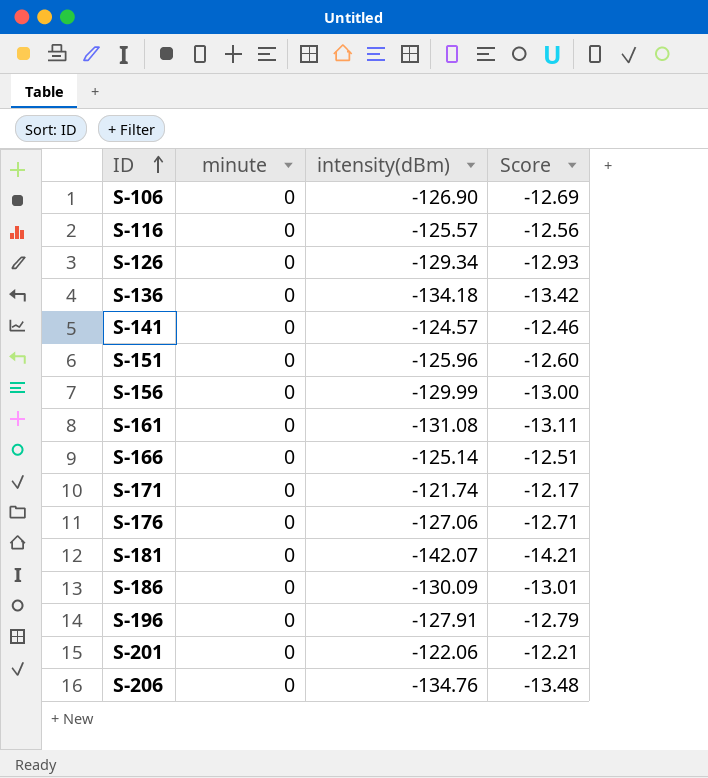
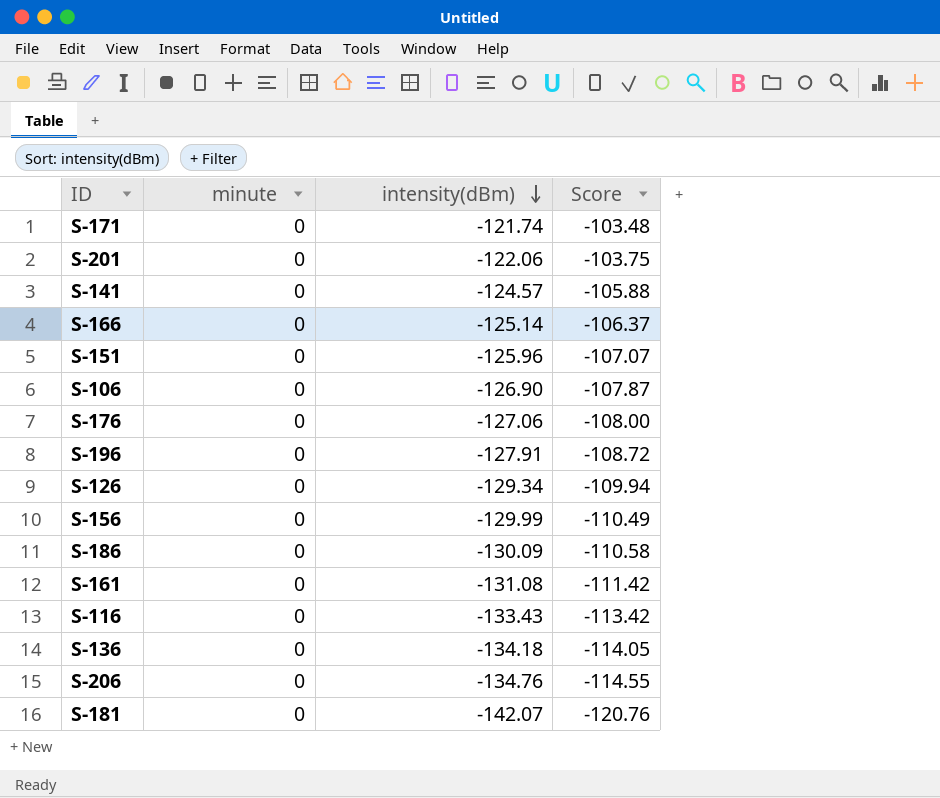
row order: ID ascending -> intensity(dBm) descending
column Score | formula: [intensity(dBm)] * 0.1 -> [intensity(dBm)] * 0.85
S-116 | intensity(dBm): -125.57 -> -133.43

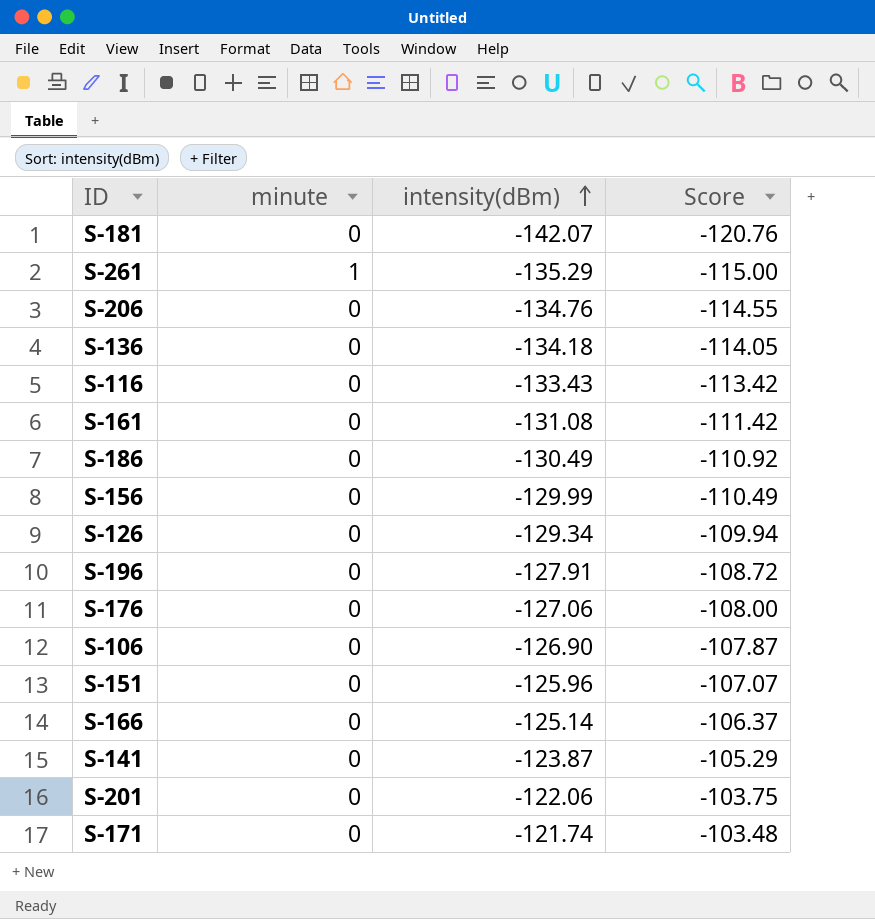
row order: intensity(dBm) descending -> intensity(dBm) ascending
row S-261: none -> 1 | -135.29 | -115.00
S-186 | intensity(dBm): -130.09 -> -130.49
S-186 | Score: -110.58 -> -110.92
S-141 | intensity(dBm): -124.57 -> -123.87
S-141 | Score: -105.88 -> -105.29

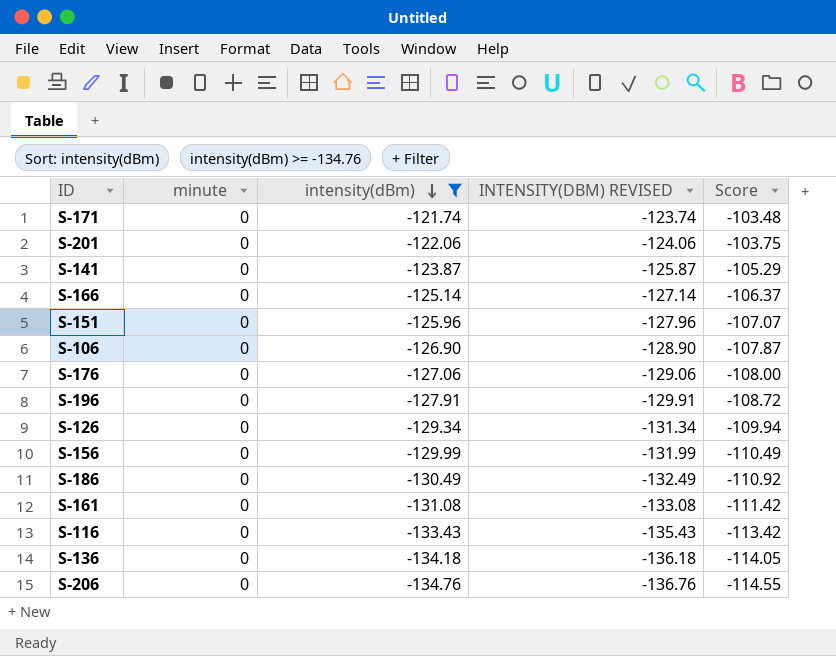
filter: none -> intensity(dBm) >= -134.76
row order: intensity(dBm) ascending -> intensity(dBm) descending
column INTENSITY(DBM) REVISED | formula: none -> [intensity(dBm)] - 2

